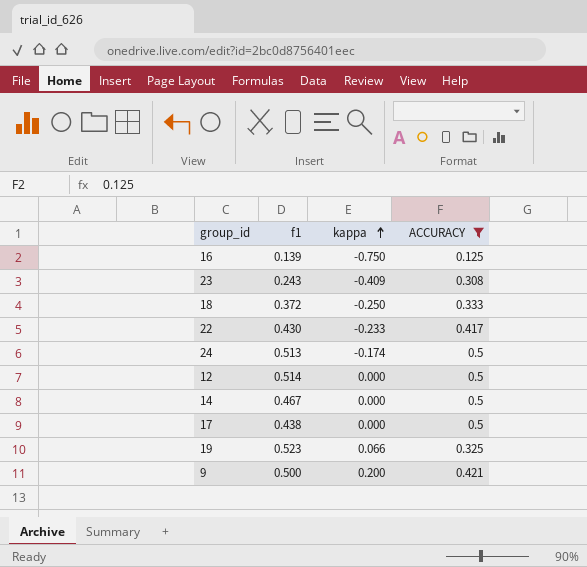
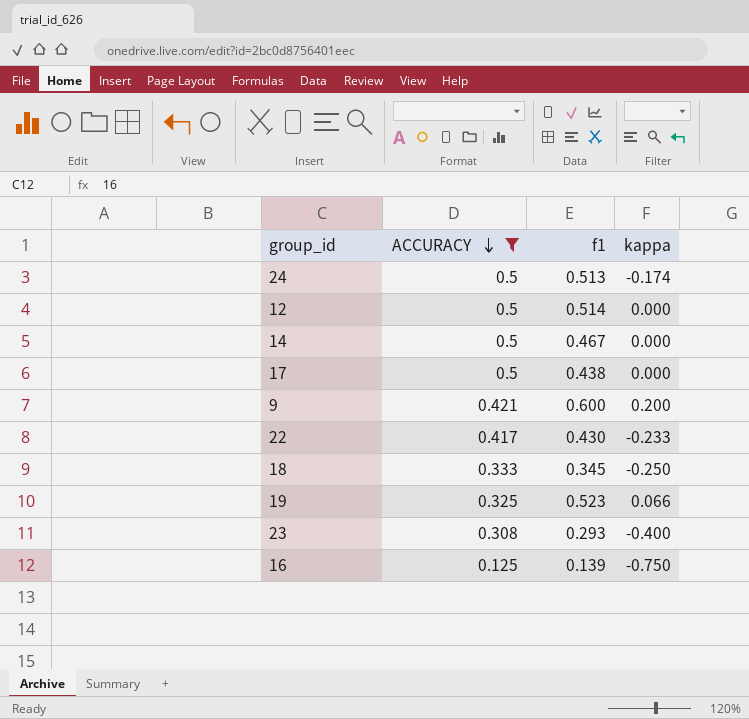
row order: kappa ascending -> ACCURACY descending
column ACCURACY | position: 4 -> 2
9 | f1: 0.500 -> 0.600
18 | f1: 0.372 -> 0.345
23 | f1: 0.243 -> 0.293
23 | kappa: -0.409 -> -0.400

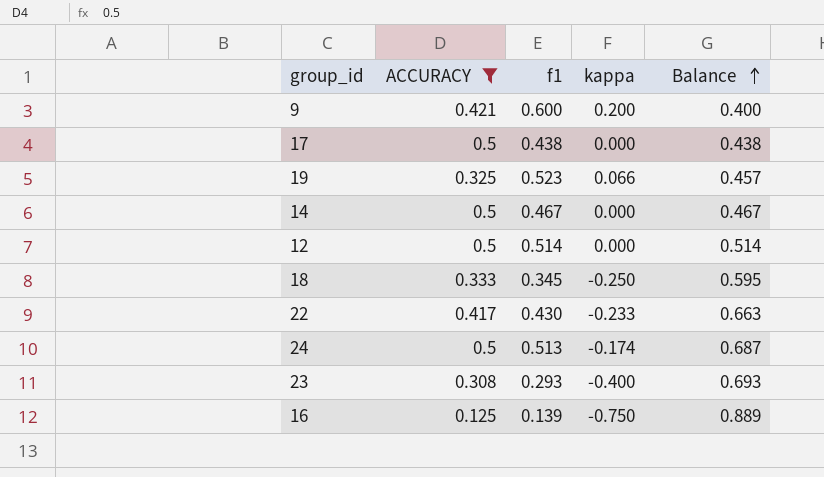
row order: ACCURACY descending -> Balance ascending
column Balance | formula: none -> [f1] - [kappa]

